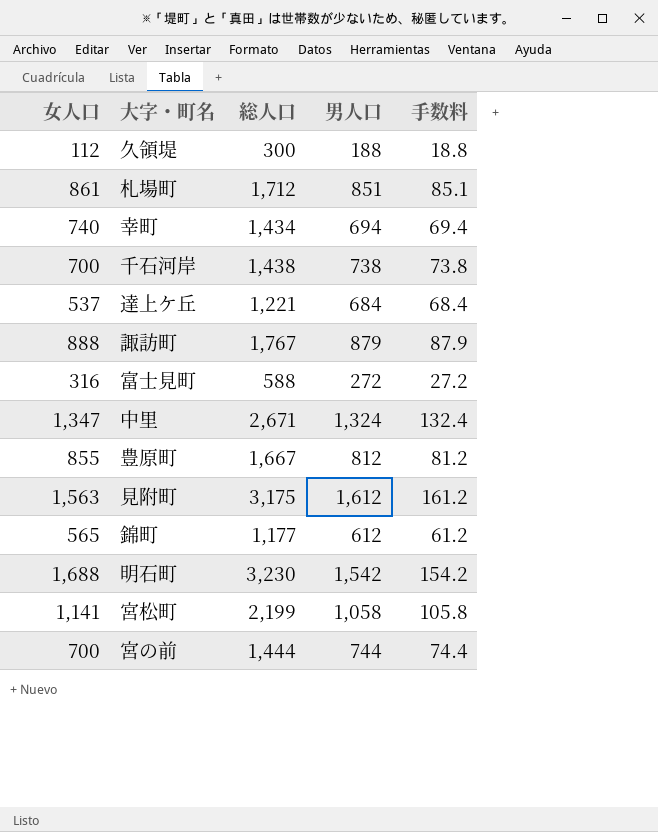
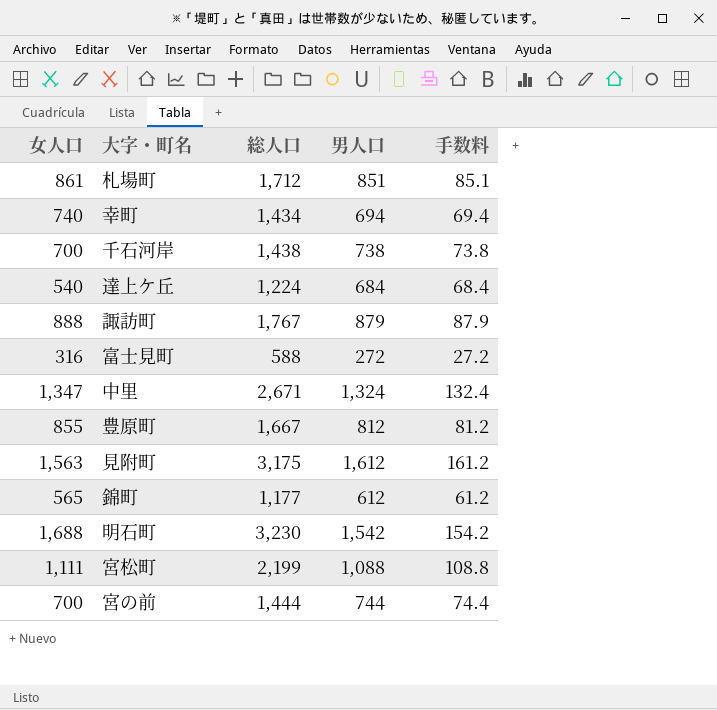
row 久領堤: 112 | 300 | 188 | 18.8 -> none
達上ケ丘 | 女人口: 537 -> 540
達上ケ丘 | 総人口: 1,221 -> 1,224
宮松町 | 女人口: 1,141 -> 1,111
宮松町 | 男人口: 1,058 -> 1,088
宮松町 | 手数料: 105.8 -> 108.8

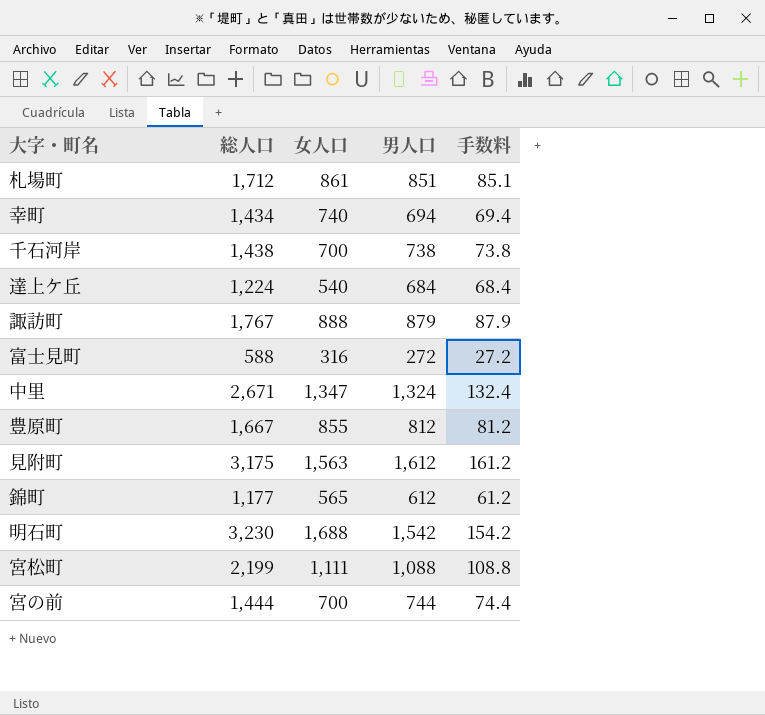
column 女人口 | position: 1 -> 3

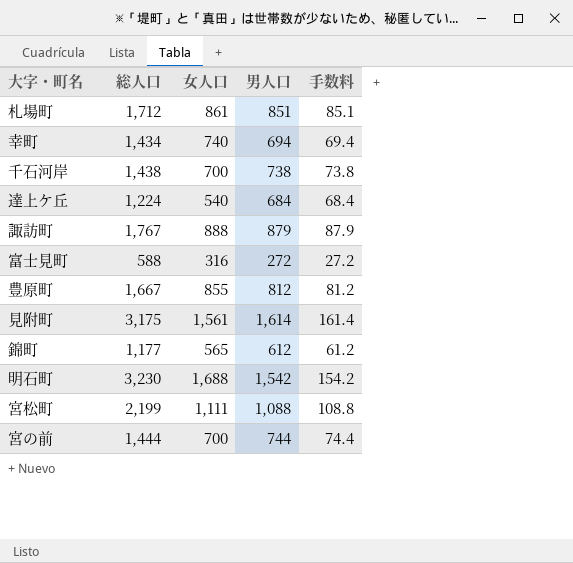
row 中里: 2,671 | 1,347 | 1,324 | 132.4 -> none
見附町 | 女人口: 1,563 -> 1,561
見附町 | 男人口: 1,612 -> 1,614
見附町 | 手数料: 161.2 -> 161.4

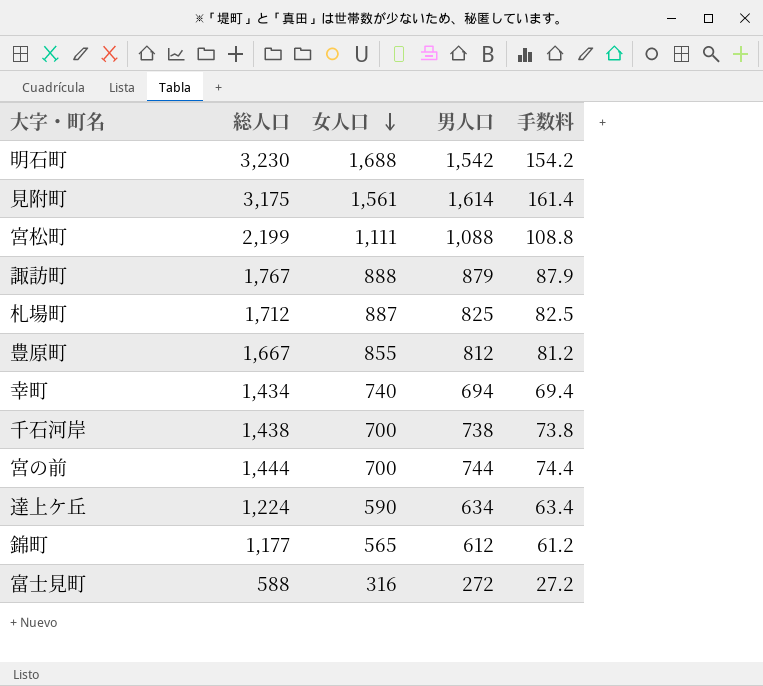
row order: none -> 女人口 descending
札場町 | 女人口: 861 -> 887
札場町 | 男人口: 851 -> 825
札場町 | 手数料: 85.1 -> 82.5
達上ケ丘 | 女人口: 540 -> 590
達上ケ丘 | 男人口: 684 -> 634
達上ケ丘 | 手数料: 68.4 -> 63.4

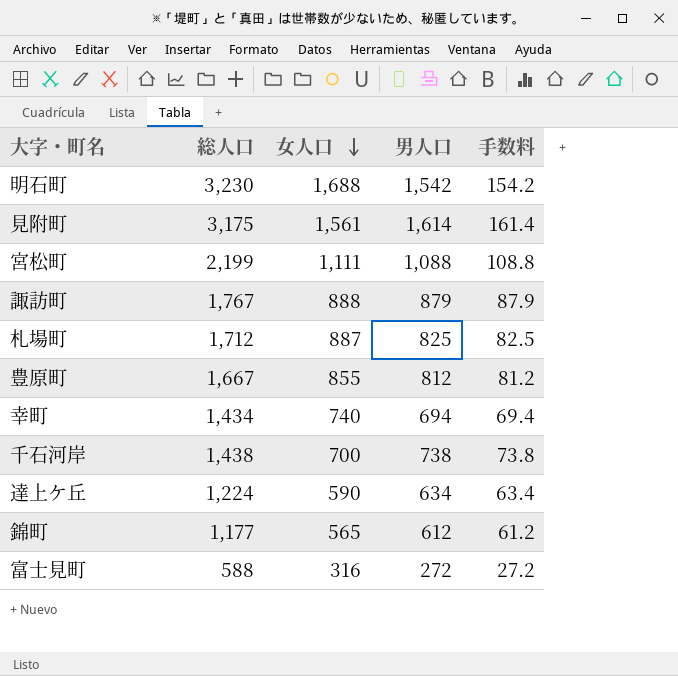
row 宮の前: 1,444 | 700 | 744 | 74.4 -> none

